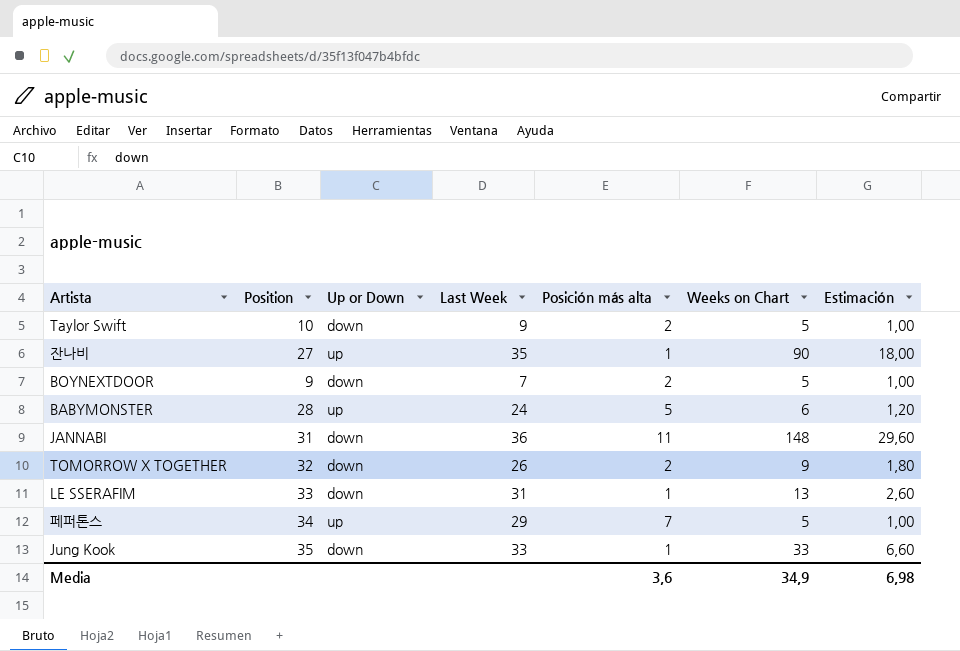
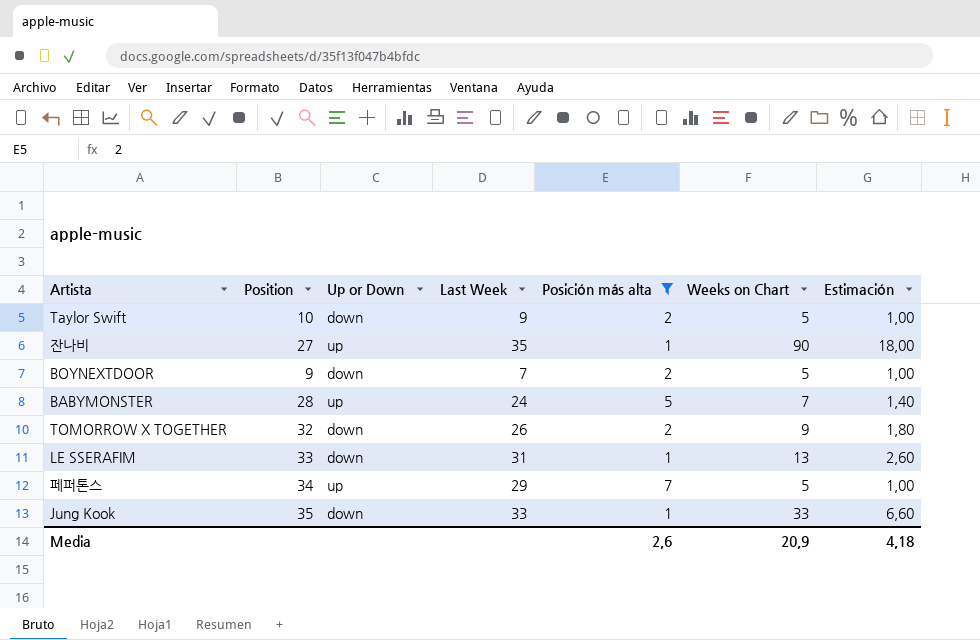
filter: none -> Posición más alta != 11
BABYMONSTER | Weeks on Chart: 6 -> 7
BABYMONSTER | Estimación: 1,20 -> 1,40
Media | Posición más alta: 3,6 -> 2,6
Media | Weeks on Chart: 34,9 -> 20,9
Media | Estimación: 6,98 -> 4,18

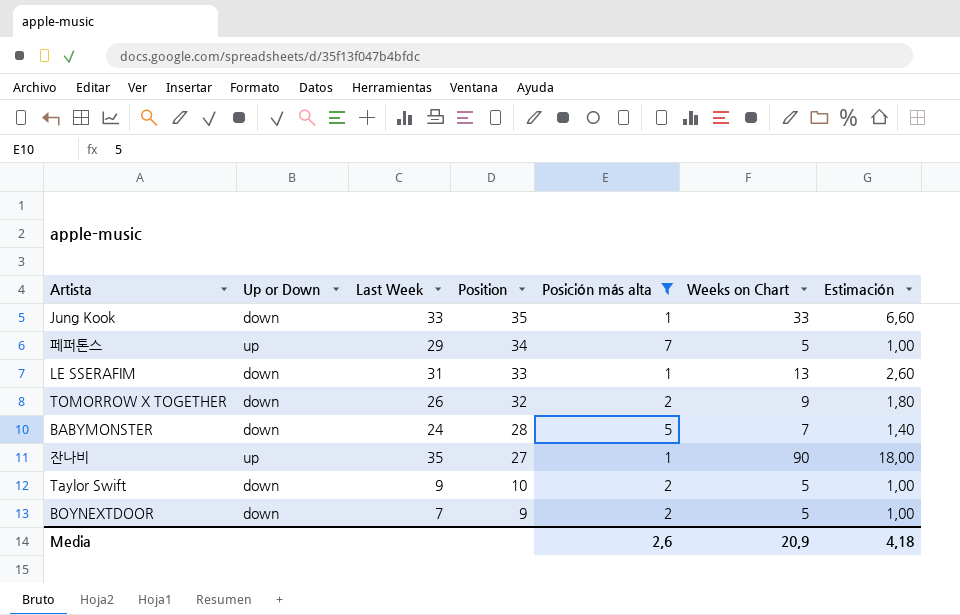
row order: none -> Position descending
column Position | position: 2 -> 4
BABYMONSTER | Up or Down: up -> down

